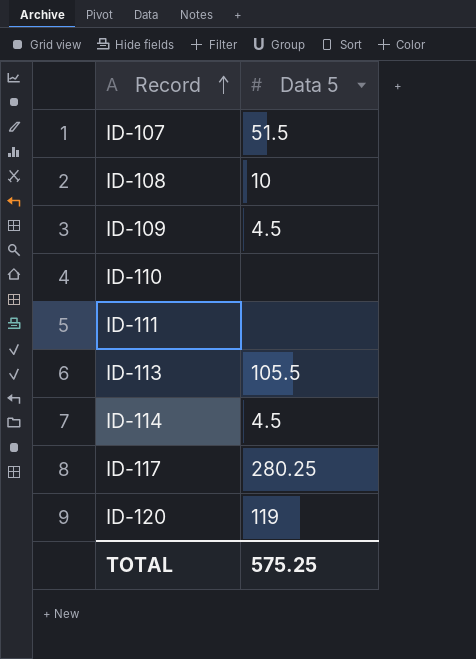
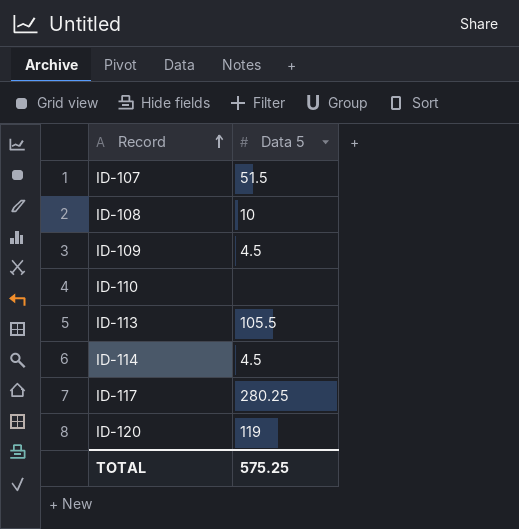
row ID-111: none -> none

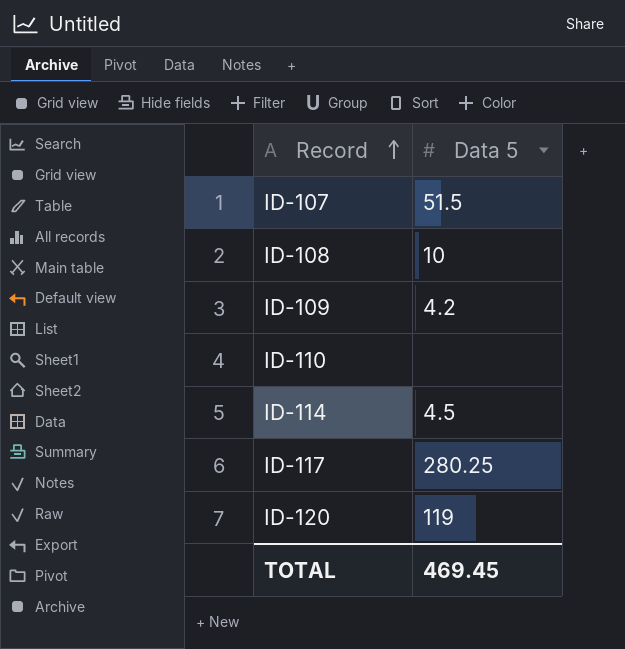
row ID-113: 105.5 -> none
ID-109 | Data 5: 4.5 -> 4.2
TOTAL | Data 5: 575.25 -> 469.45

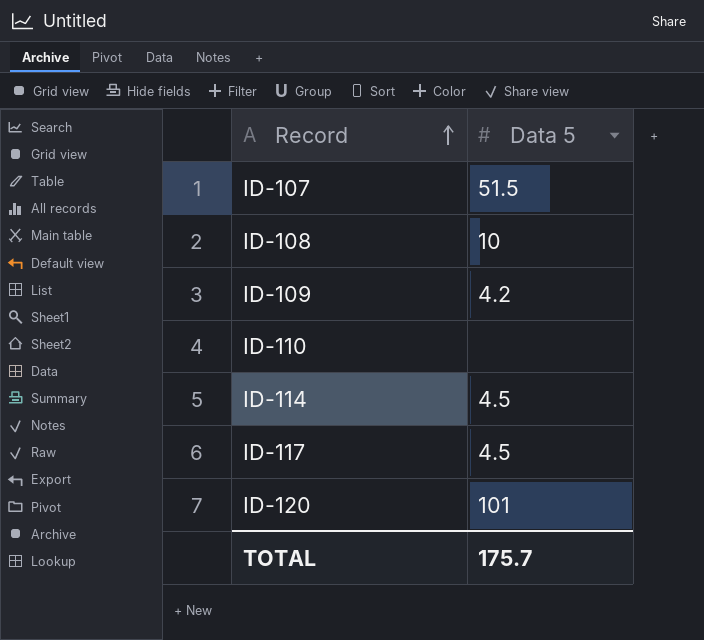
ID-117 | Data 5: 280.25 -> 4.5
ID-120 | Data 5: 119 -> 101
TOTAL | Data 5: 469.45 -> 175.7

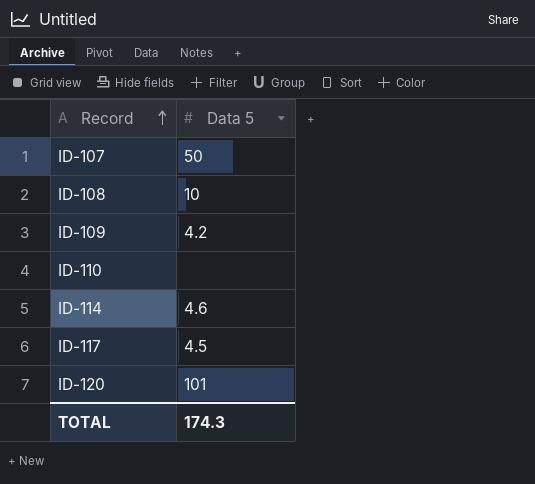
ID-107 | Data 5: 51.5 -> 50
ID-114 | Data 5: 4.5 -> 4.6
TOTAL | Data 5: 175.7 -> 174.3

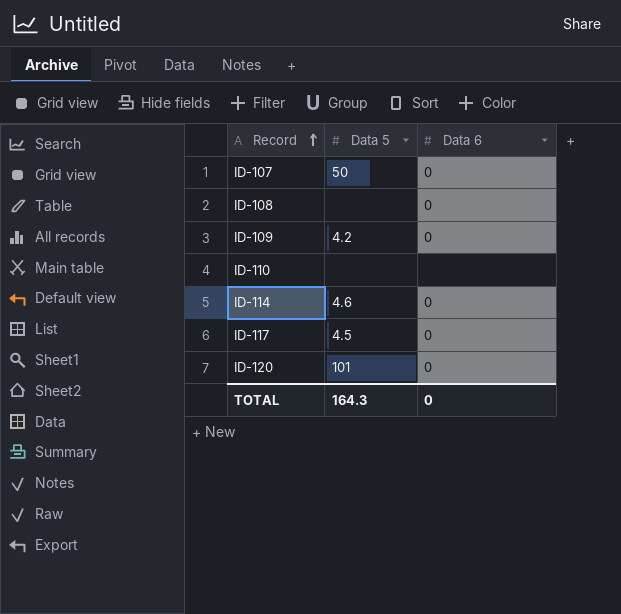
column Data 6 | position: none -> 3
ID-108 | Data 5: 10 -> none
TOTAL | Data 5: 174.3 -> 164.3

